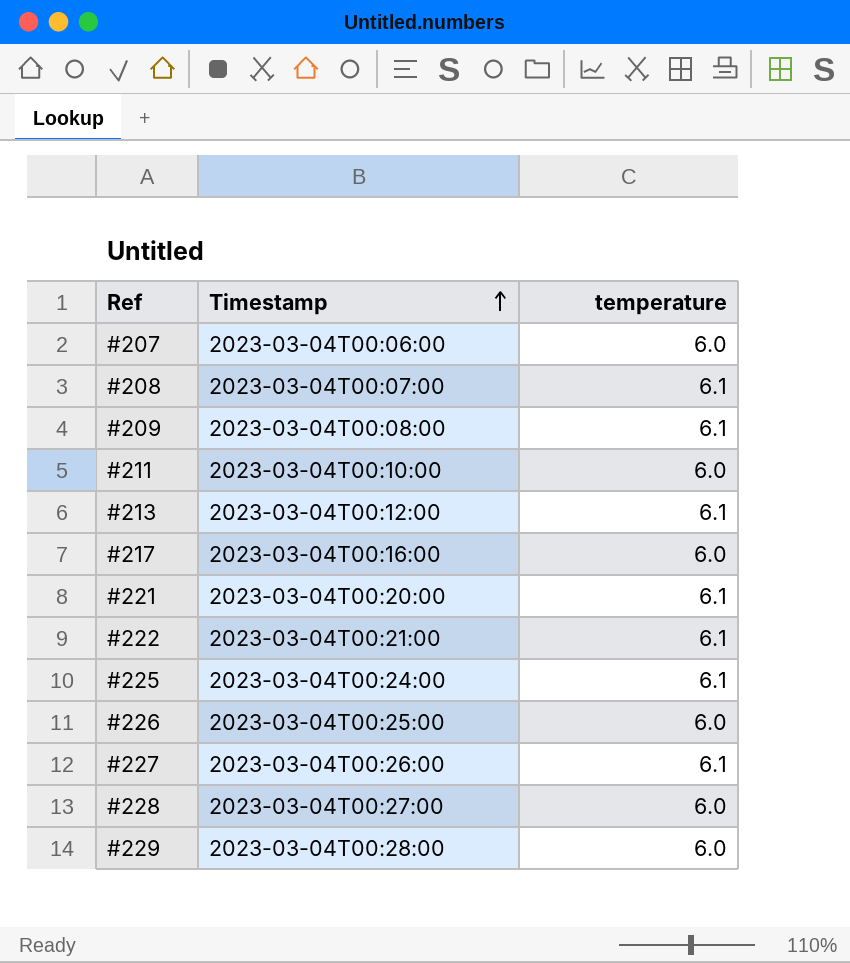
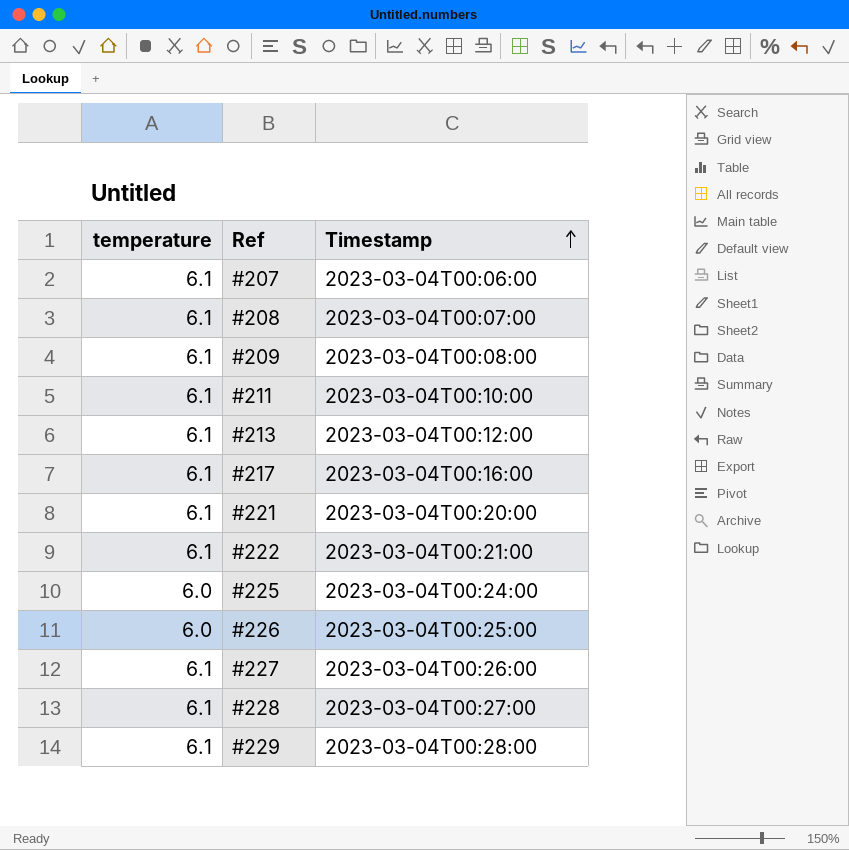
column temperature | position: 3 -> 1
#207 | temperature: 6.0 -> 6.1
#211 | temperature: 6.0 -> 6.1
#217 | temperature: 6.0 -> 6.1
#225 | temperature: 6.1 -> 6.0
#228 | temperature: 6.0 -> 6.1
#229 | temperature: 6.0 -> 6.1

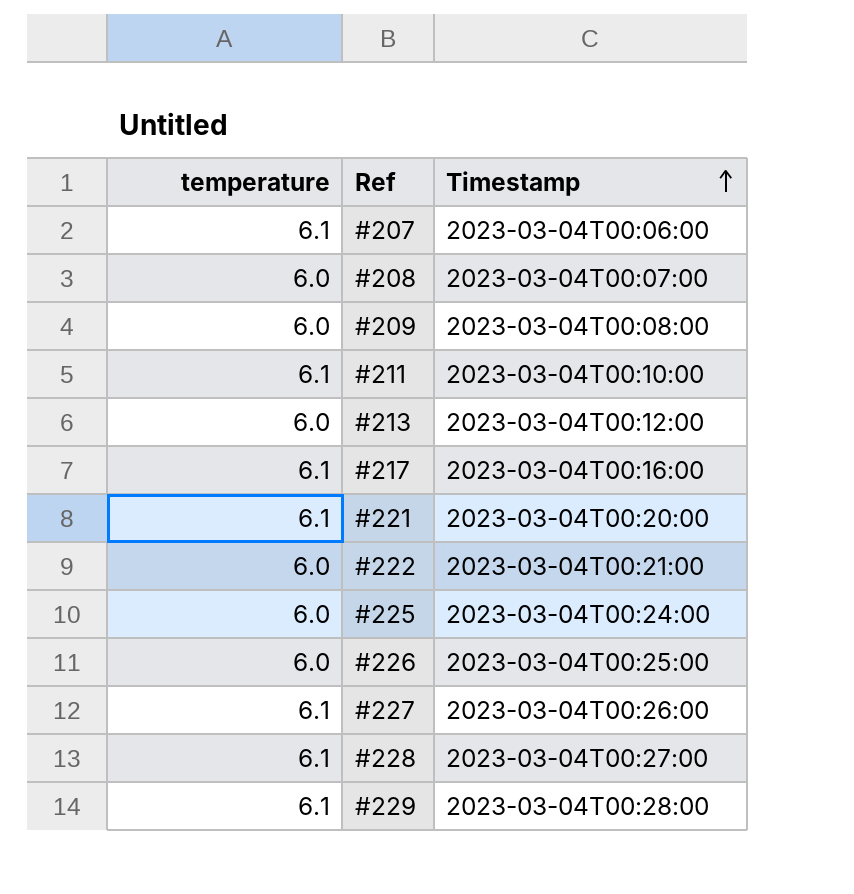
#208 | temperature: 6.1 -> 6.0
#209 | temperature: 6.1 -> 6.0
#213 | temperature: 6.1 -> 6.0
#222 | temperature: 6.1 -> 6.0

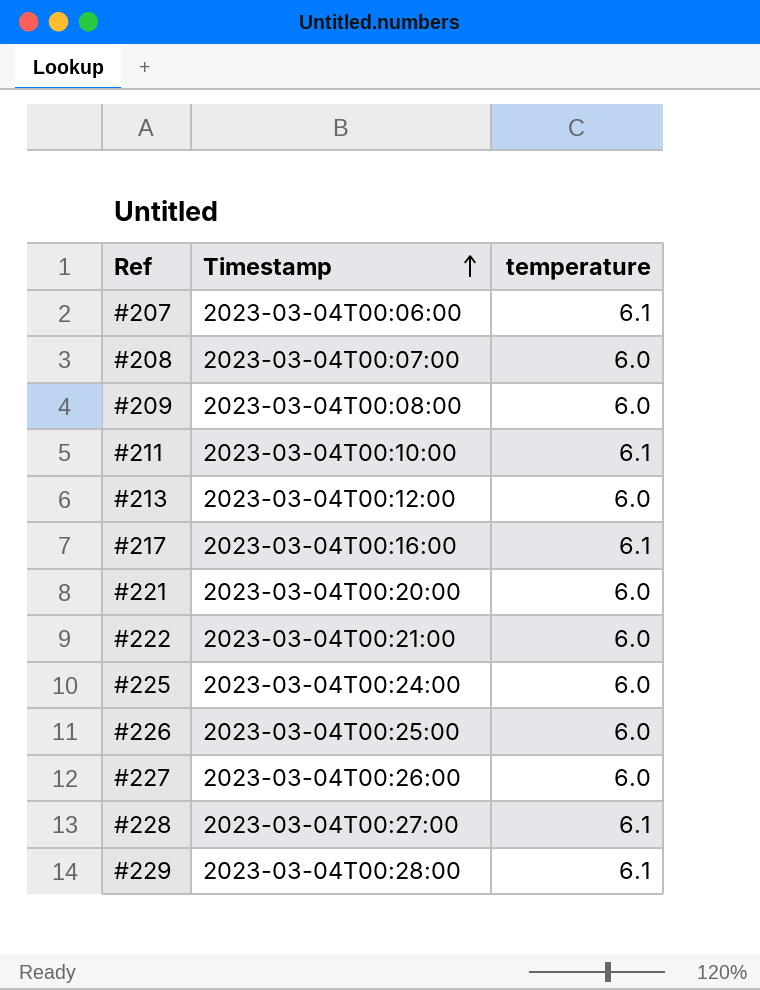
column temperature | position: 1 -> 3
#221 | temperature: 6.1 -> 6.0
#227 | temperature: 6.1 -> 6.0

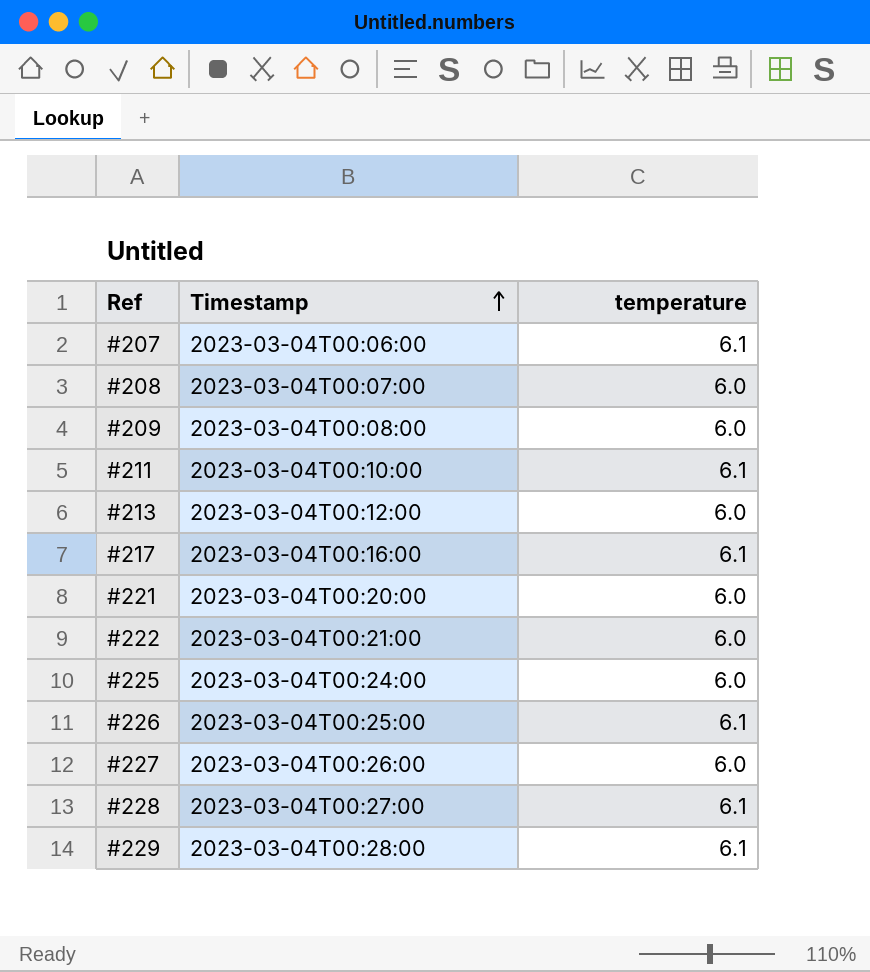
#226 | temperature: 6.0 -> 6.1

